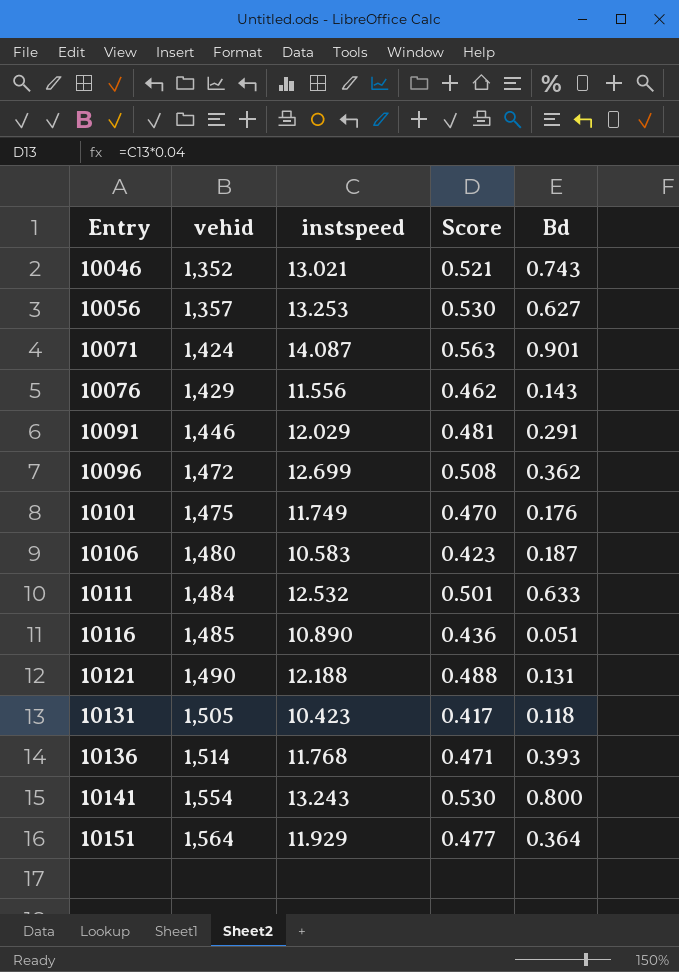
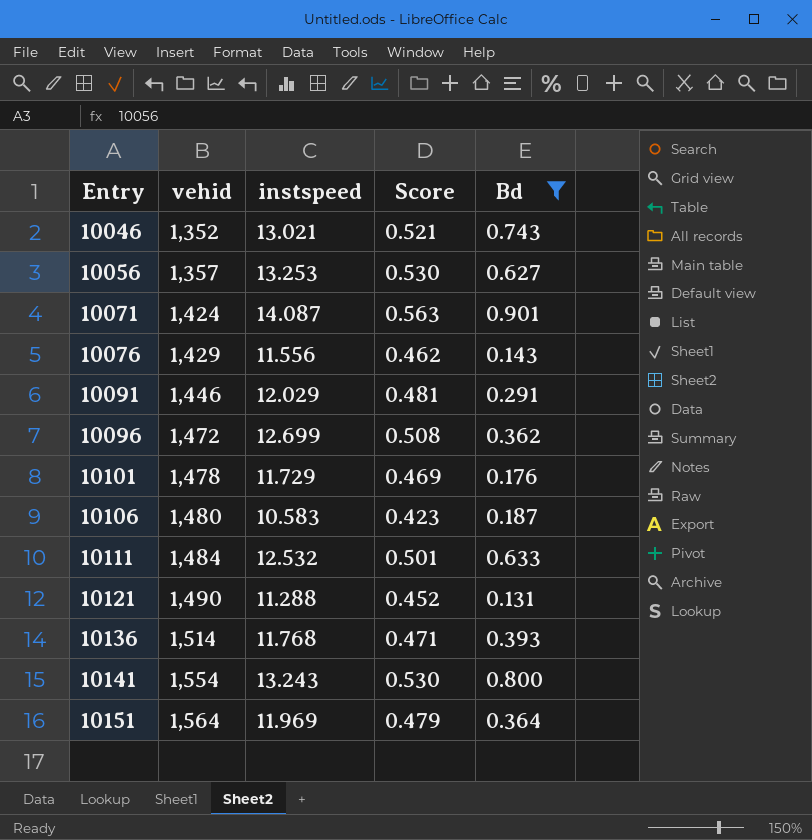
filter: none -> Bd >= 0.131
10101 | vehid: 1,475 -> 1,478
10101 | instspeed: 11.749 -> 11.729
10101 | Score: 0.470 -> 0.469
10121 | instspeed: 12.188 -> 11.288
10121 | Score: 0.488 -> 0.452
10151 | instspeed: 11.929 -> 11.969
10151 | Score: 0.477 -> 0.479

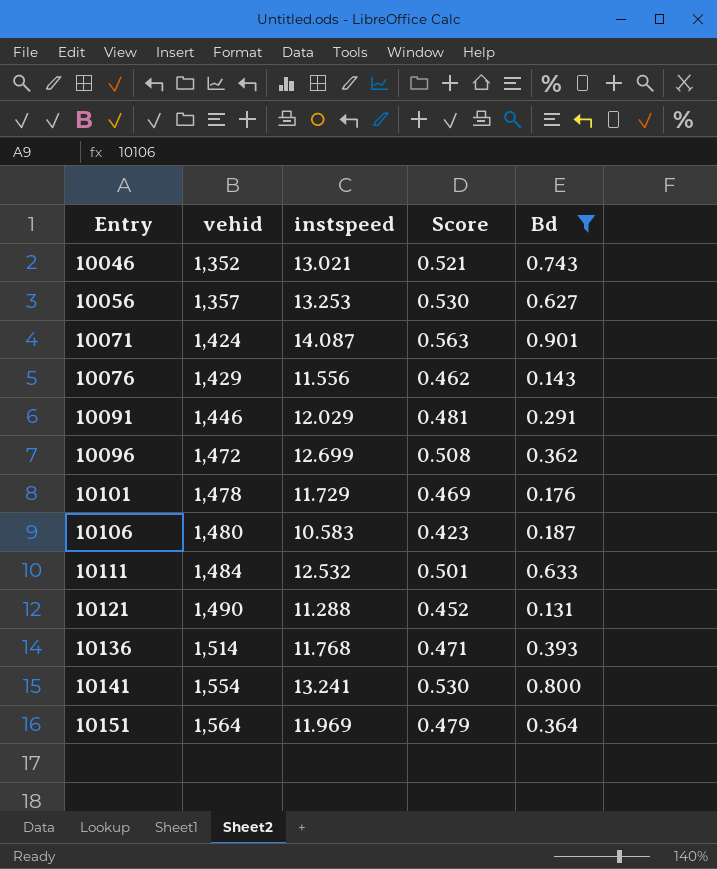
10141 | instspeed: 13.243 -> 13.241

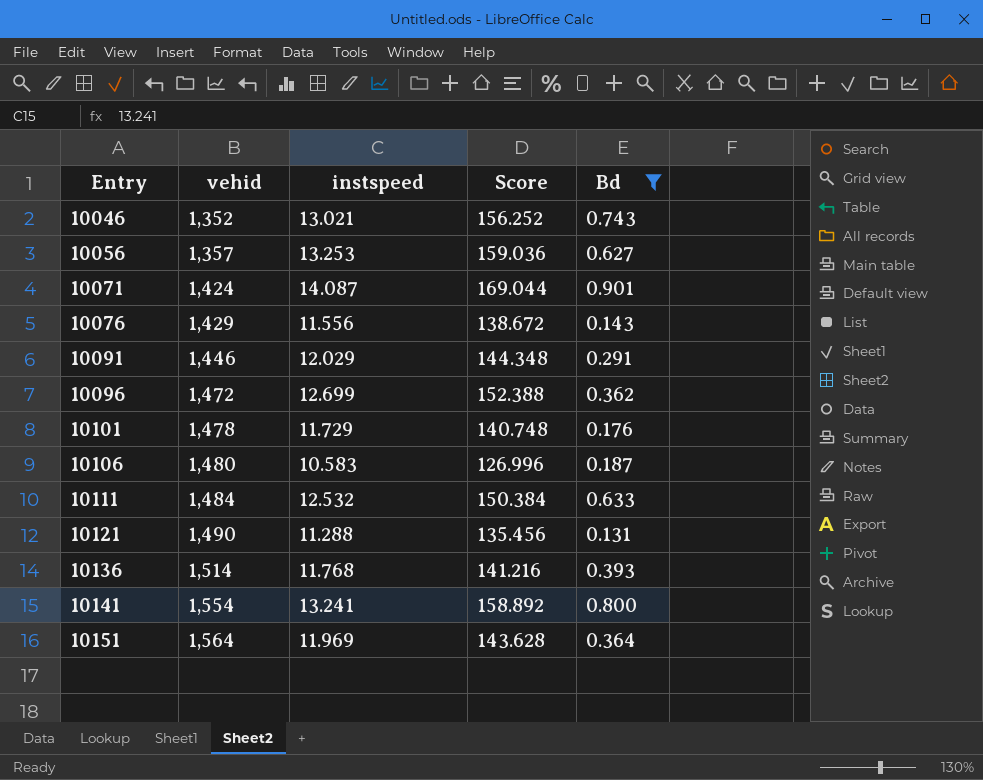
column Score | formula: [instspeed] * 0.04 -> [instspeed] * 12

